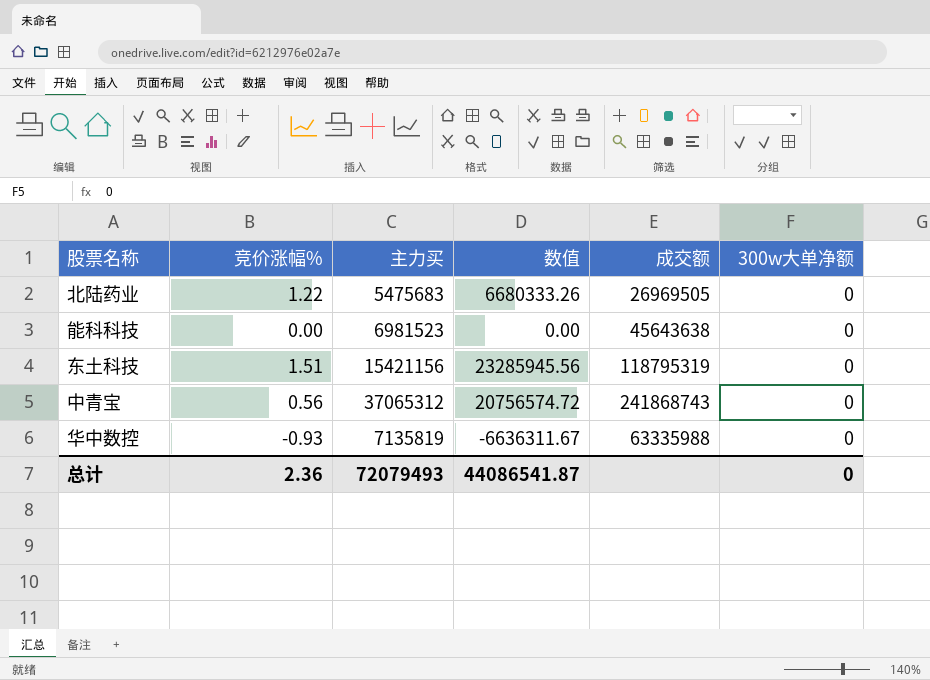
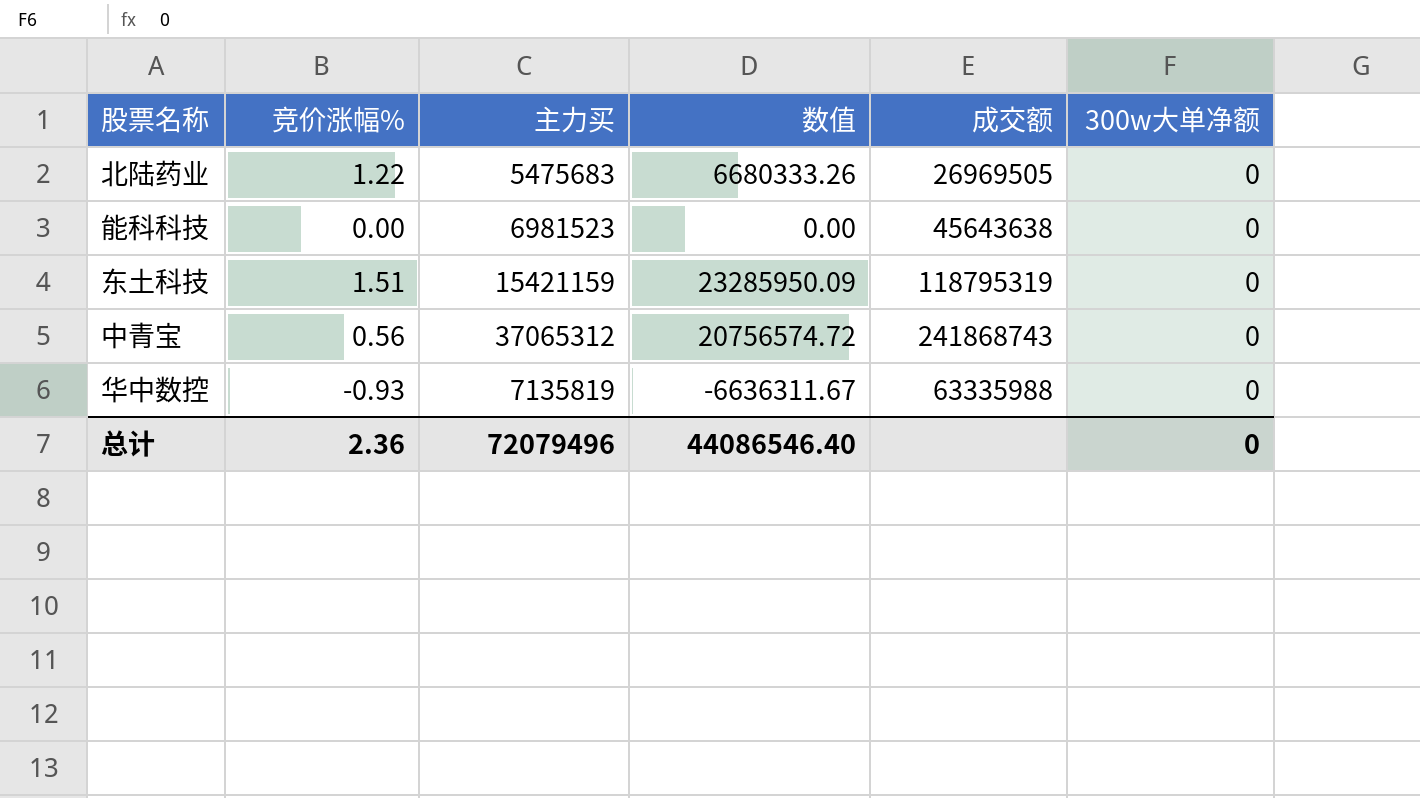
东土科技 | 主力买: 15421156 -> 15421159
东土科技 | 数值: 23285945.56 -> 23285950.09
总计 | 主力买: 72079493 -> 72079496
总计 | 数值: 44086541.87 -> 44086546.40

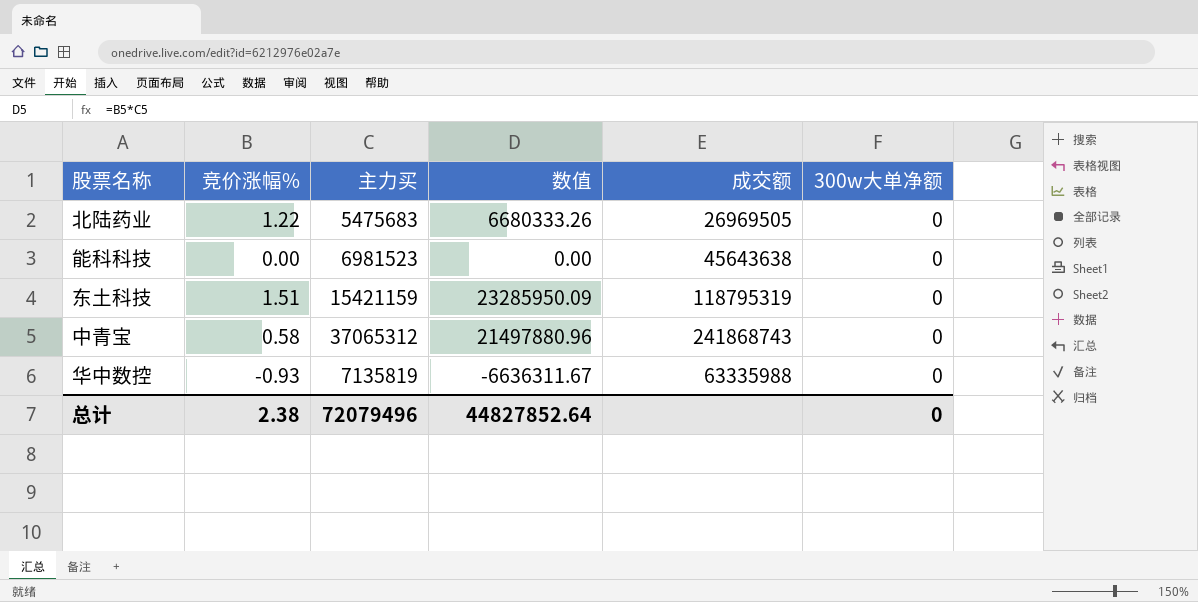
中青宝 | 竞价涨幅%: 0.56 -> 0.58
中青宝 | 数值: 20756574.72 -> 21497880.96
总计 | 竞价涨幅%: 2.36 -> 2.38
总计 | 数值: 44086546.40 -> 44827852.64

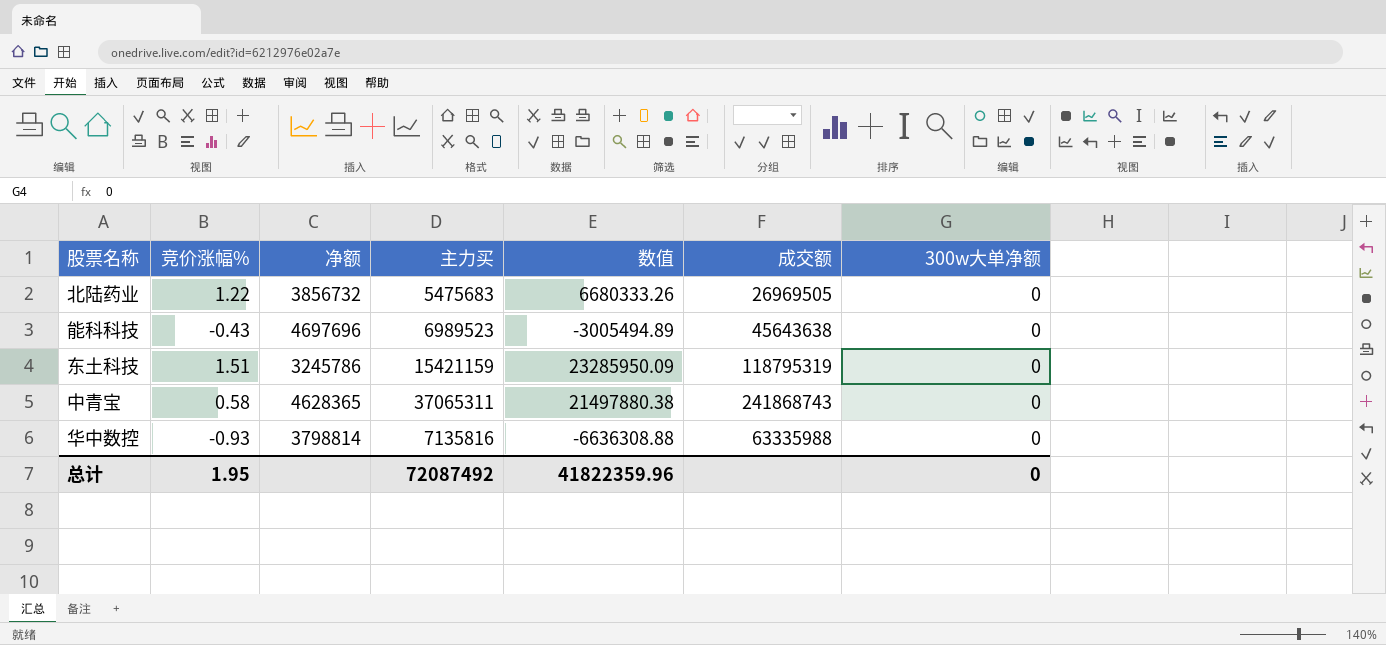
column 净额 | position: none -> 3
能科科技 | 竞价涨幅%: 0.00 -> -0.43
能科科技 | 主力买: 6981523 -> 6989523
能科科技 | 数值: 0.00 -> -3005494.89
中青宝 | 主力买: 37065312 -> 37065311
中青宝 | 数值: 21497880.96 -> 21497880.38
华中数控 | 主力买: 7135819 -> 7135816
华中数控 | 数值: -6636311.67 -> -6636308.88
总计 | 竞价涨幅%: 2.38 -> 1.95
总计 | 主力买: 72079496 -> 72087492
总计 | 数值: 44827852.64 -> 41822359.96

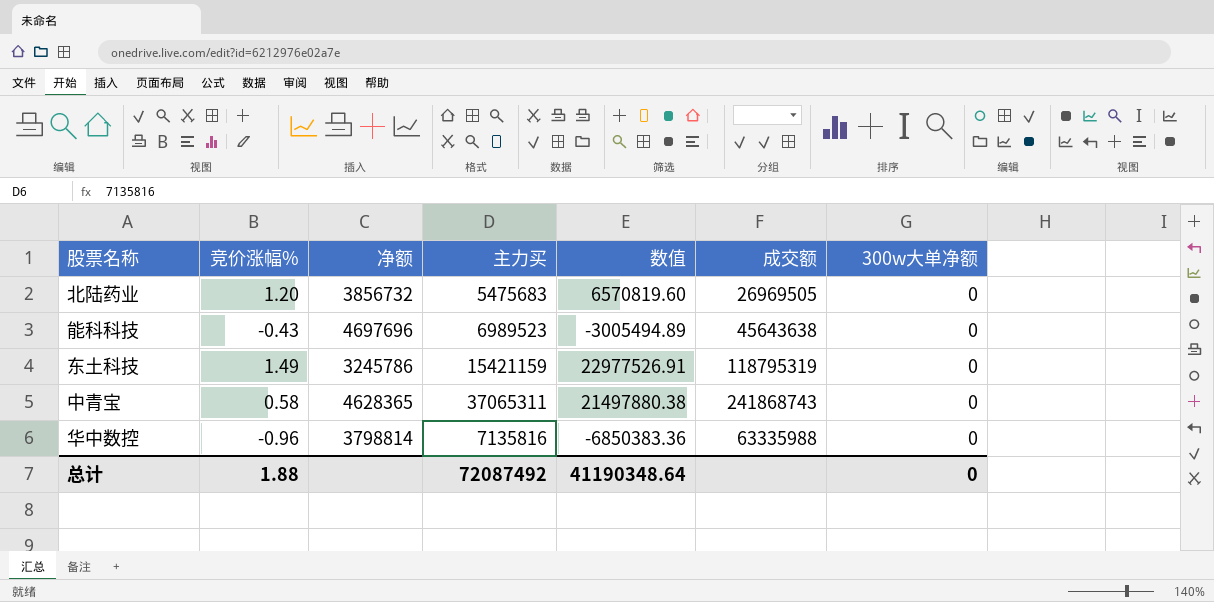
北陆药业 | 竞价涨幅%: 1.22 -> 1.20
北陆药业 | 数值: 6680333.26 -> 6570819.60
东土科技 | 竞价涨幅%: 1.51 -> 1.49
东土科技 | 数值: 23285950.09 -> 22977526.91
华中数控 | 竞价涨幅%: -0.93 -> -0.96
华中数控 | 数值: -6636308.88 -> -6850383.36
总计 | 竞价涨幅%: 1.95 -> 1.88
总计 | 数值: 41822359.96 -> 41190348.64

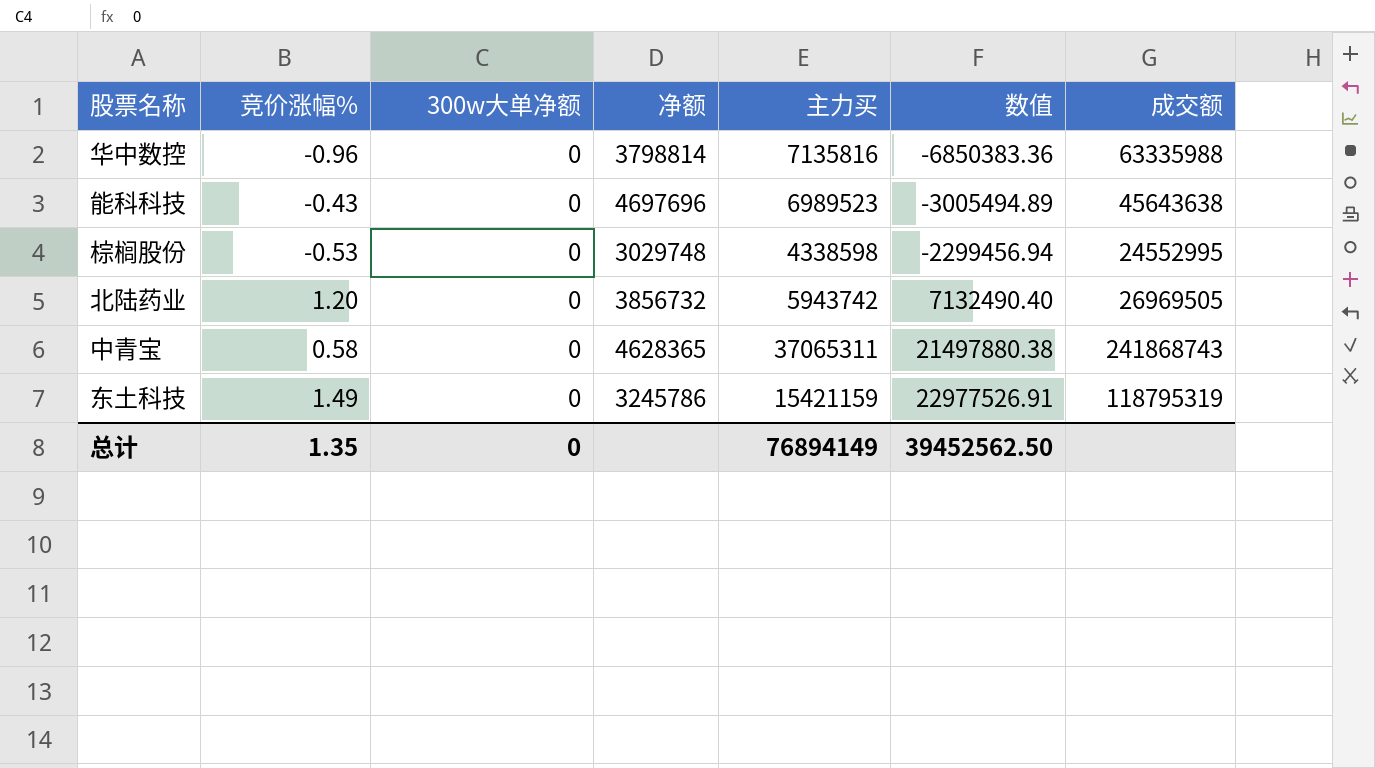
row order: none -> 数值 ascending
column 300w大单净额 | position: 7 -> 3
row 棕榈股份: none -> -0.53 | 0 | 3029748 | 4338598 | -2299456.94 | 24552995
北陆药业 | 主力买: 5475683 -> 5943742
北陆药业 | 数值: 6570819.60 -> 7132490.40
总计 | 竞价涨幅%: 1.88 -> 1.35
总计 | 主力买: 72087492 -> 76894149
总计 | 数值: 41190348.64 -> 39452562.50

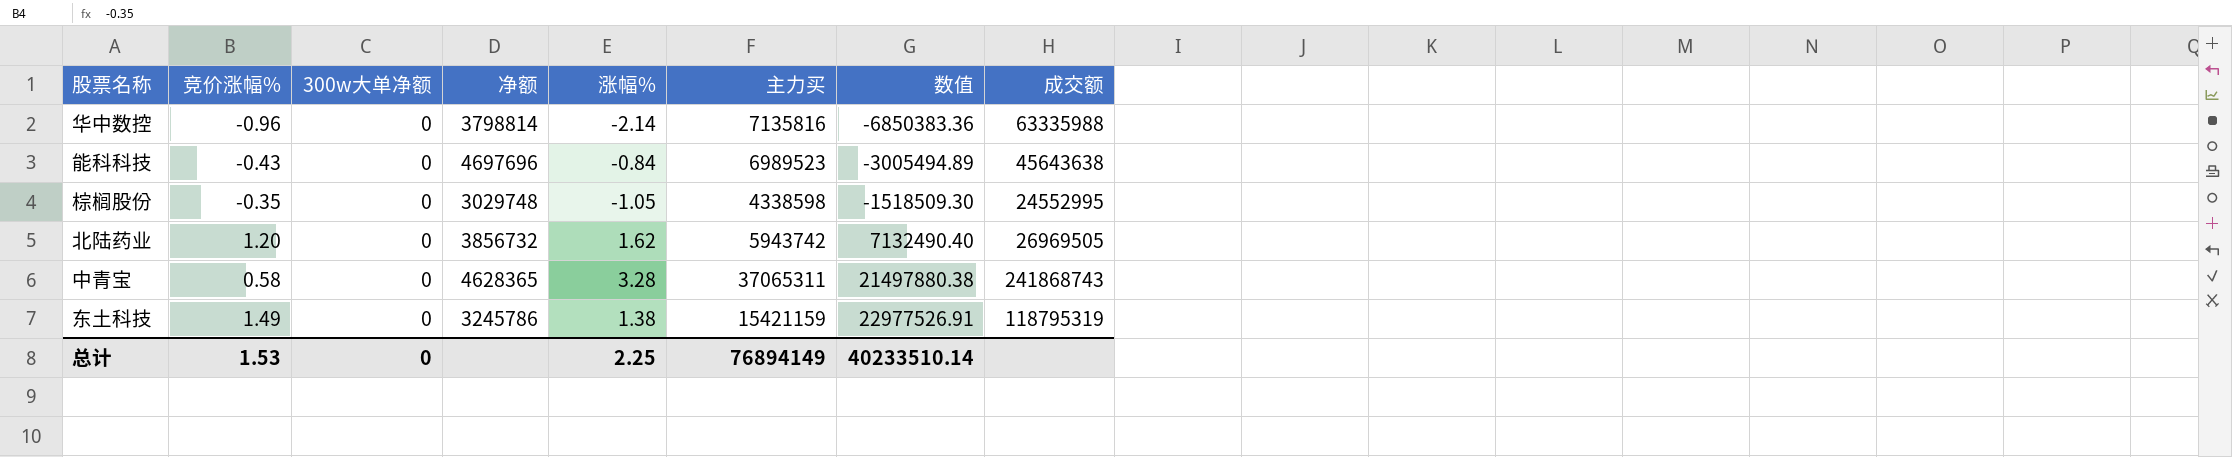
column 涨幅% | position: none -> 5
棕榈股份 | 竞价涨幅%: -0.53 -> -0.35
棕榈股份 | 数值: -2299456.94 -> -1518509.30
总计 | 竞价涨幅%: 1.35 -> 1.53
总计 | 数值: 39452562.50 -> 40233510.14

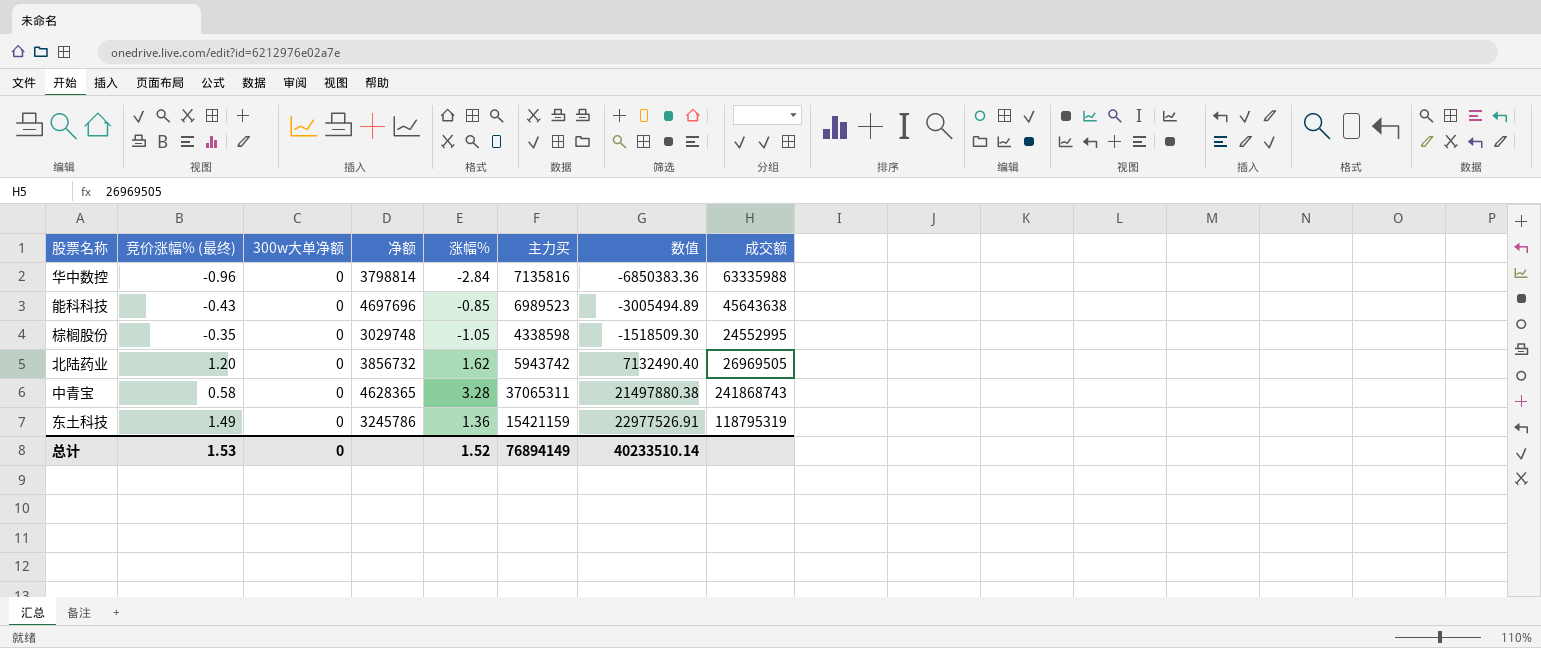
column name: 竞价涨幅% -> 竞价涨幅% (最终)
华中数控 | 涨幅%: -2.14 -> -2.84
能科科技 | 涨幅%: -0.84 -> -0.85
东土科技 | 涨幅%: 1.38 -> 1.36
总计 | 涨幅%: 2.25 -> 1.52

